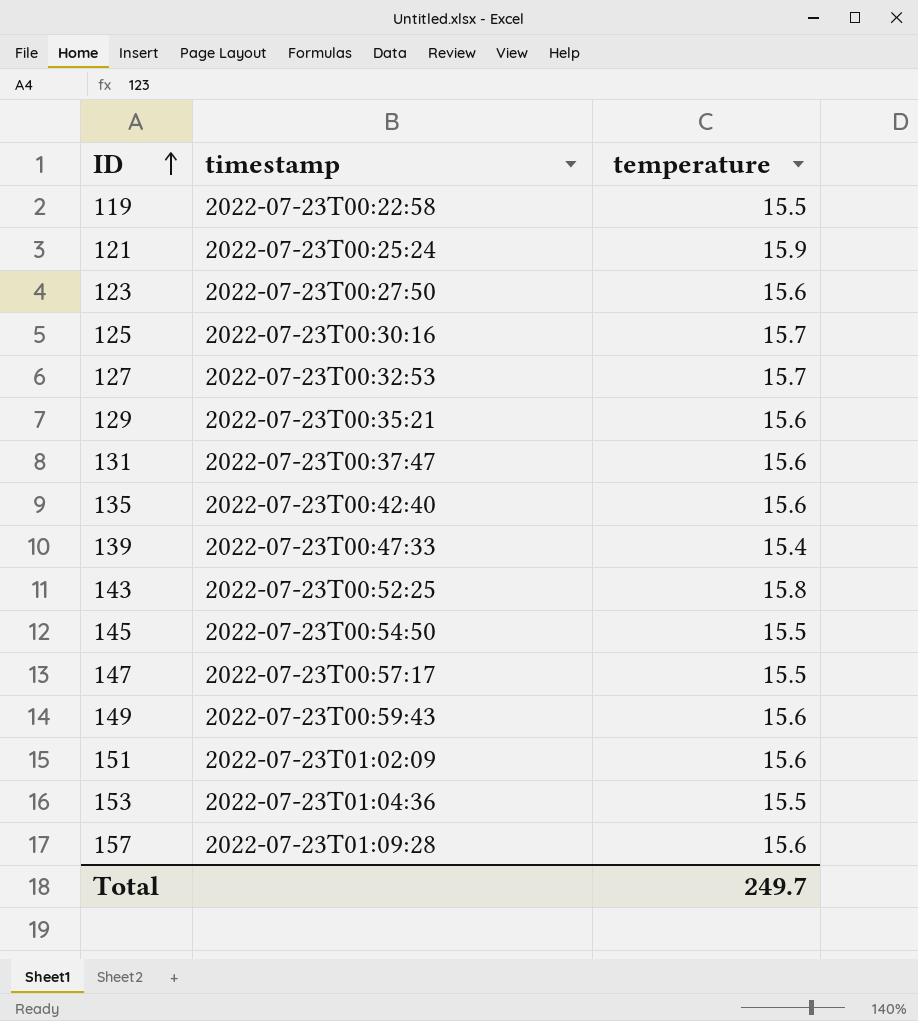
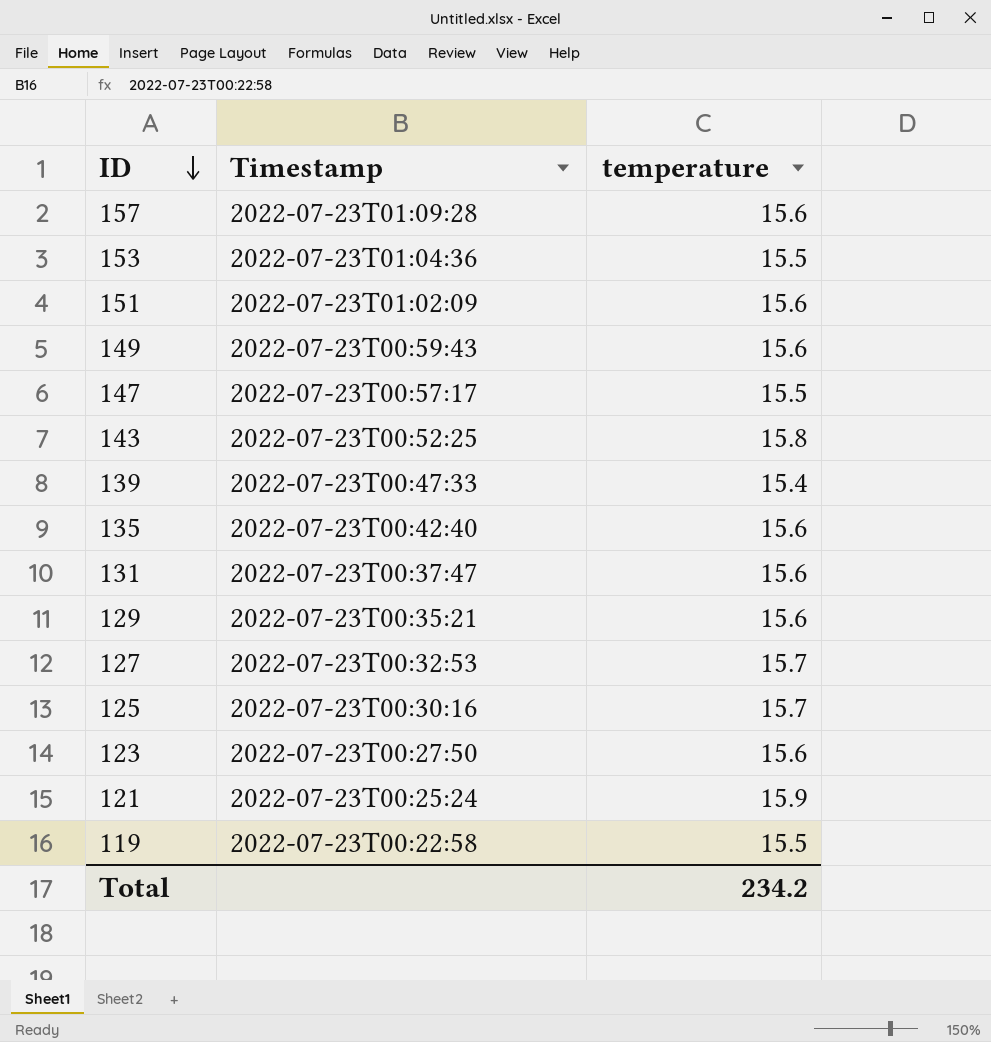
row order: ID ascending -> ID descending
column name: timestamp -> Timestamp
row 145: 2022-07-23T00:54:50 | 15.5 -> none
Total | temperature: 249.7 -> 234.2

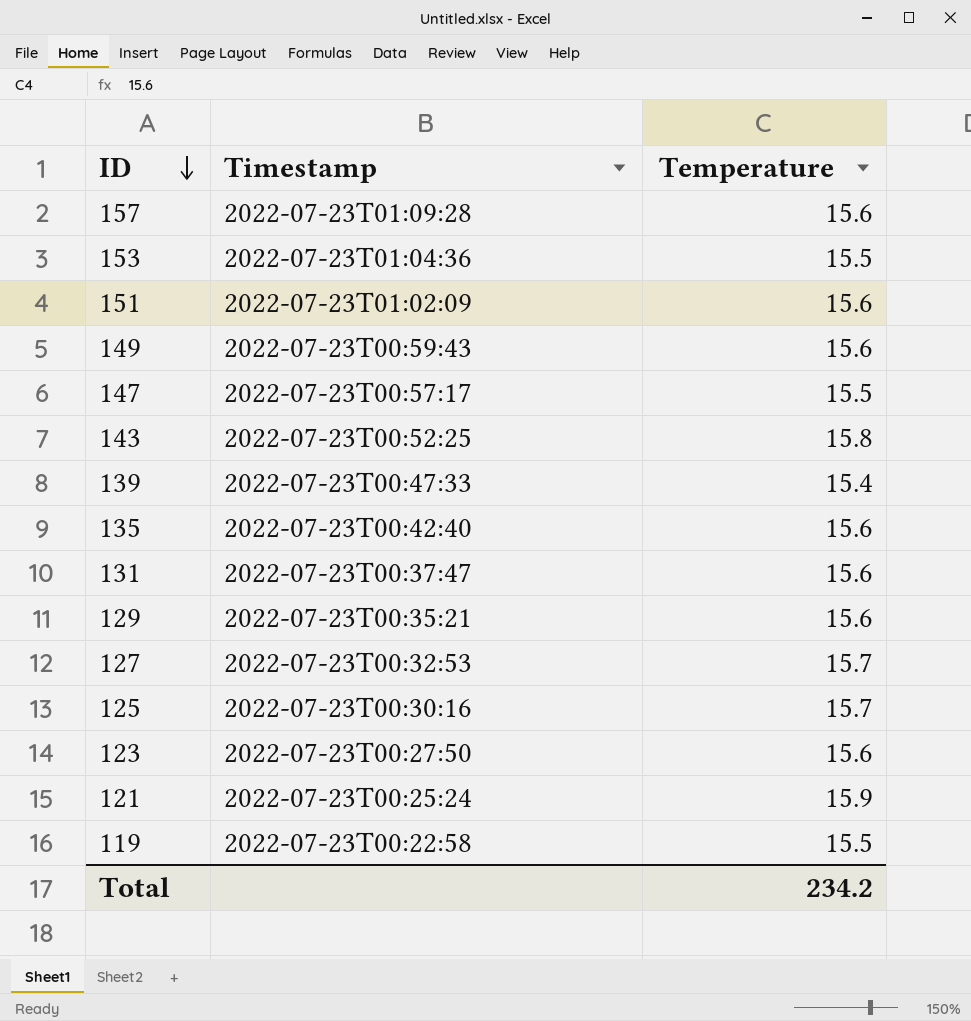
column name: temperature -> Temperature

